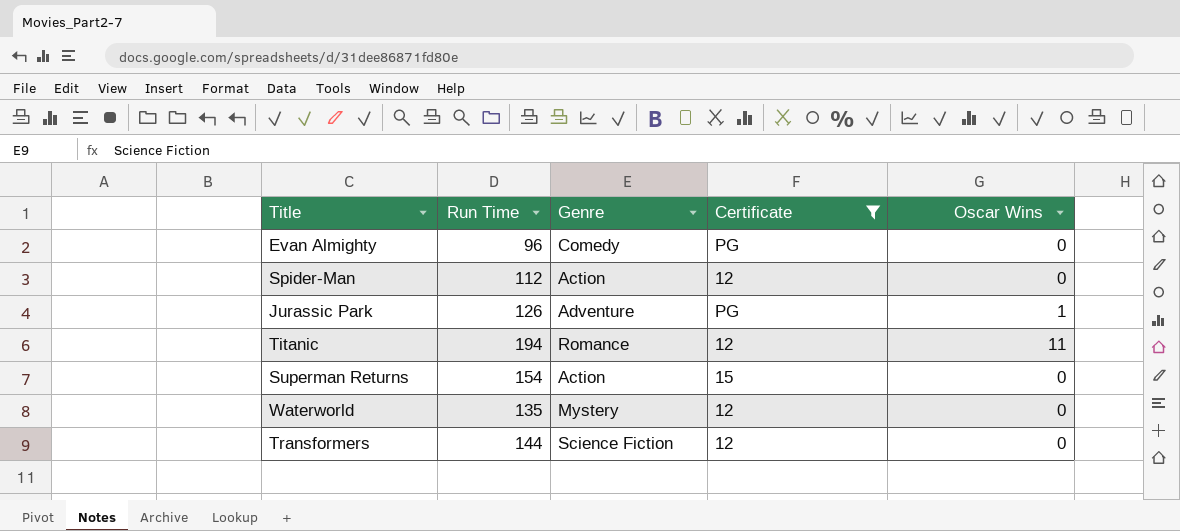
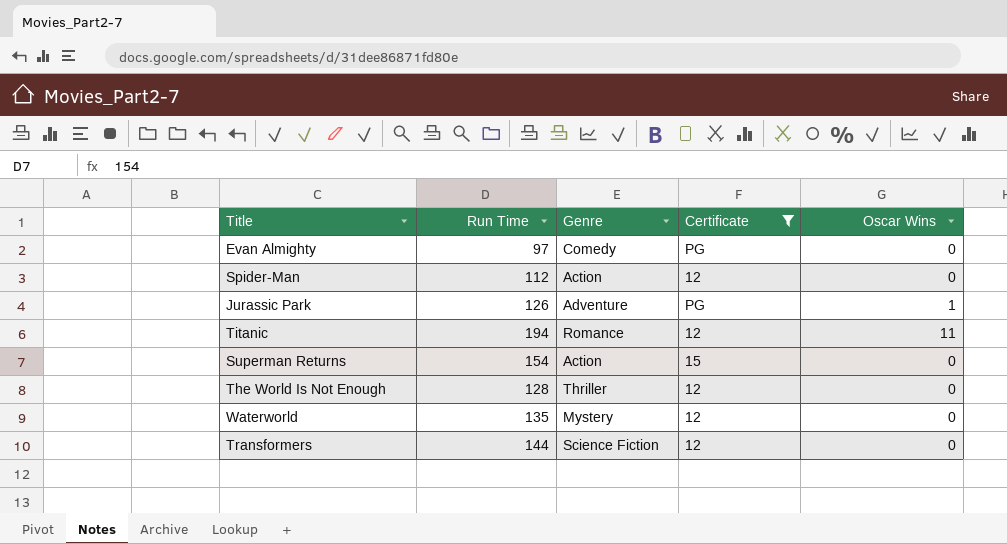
Evan Almighty | Run Time: 96 -> 97
row The World Is Not Enough: none -> 128 | Thriller | 12 | 0

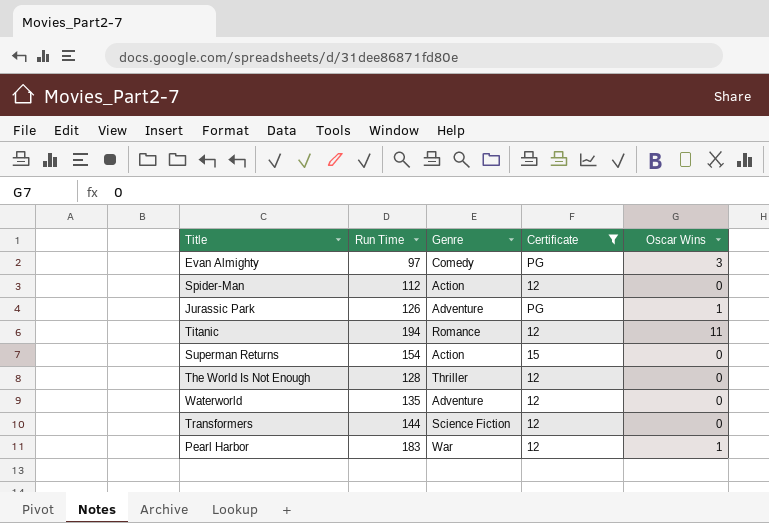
Evan Almighty | Oscar Wins: 0 -> 3
Waterworld | Genre: Mystery -> Adventure
row Pearl Harbor: none -> 183 | War | 12 | 1

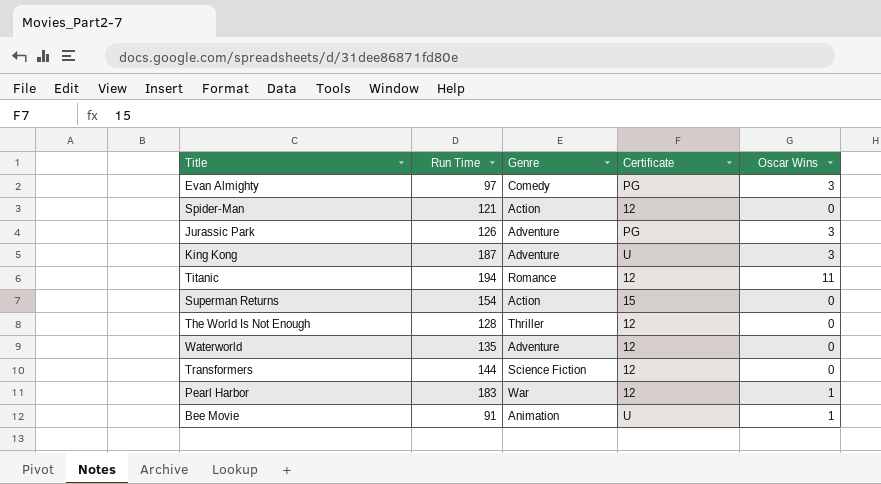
filter: Certificate != U -> none
Spider-Man | Run Time: 112 -> 121
Jurassic Park | Oscar Wins: 1 -> 3

